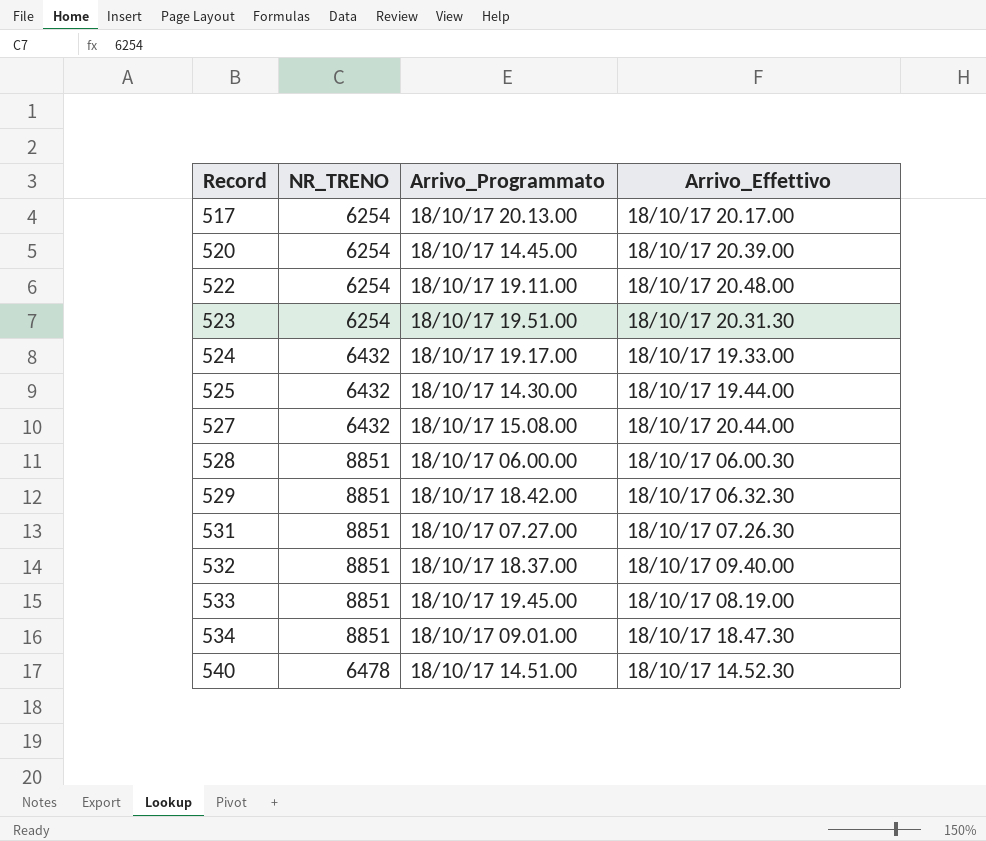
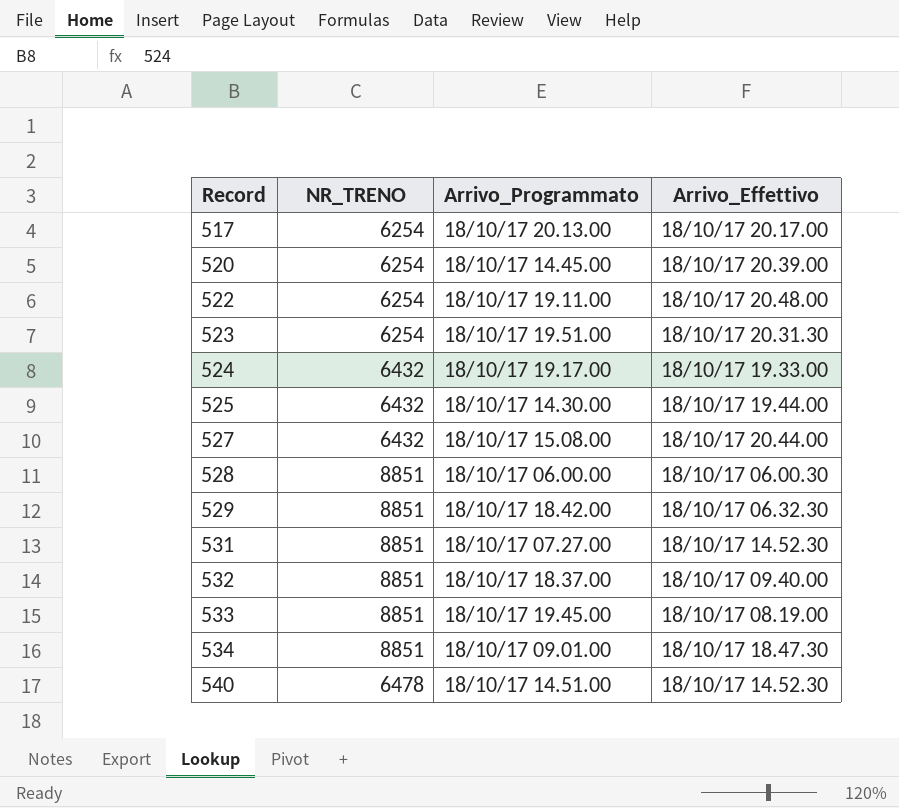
531 | Arrivo_Effettivo: 18/10/17 07.26.30 -> 18/10/17 14.52.30

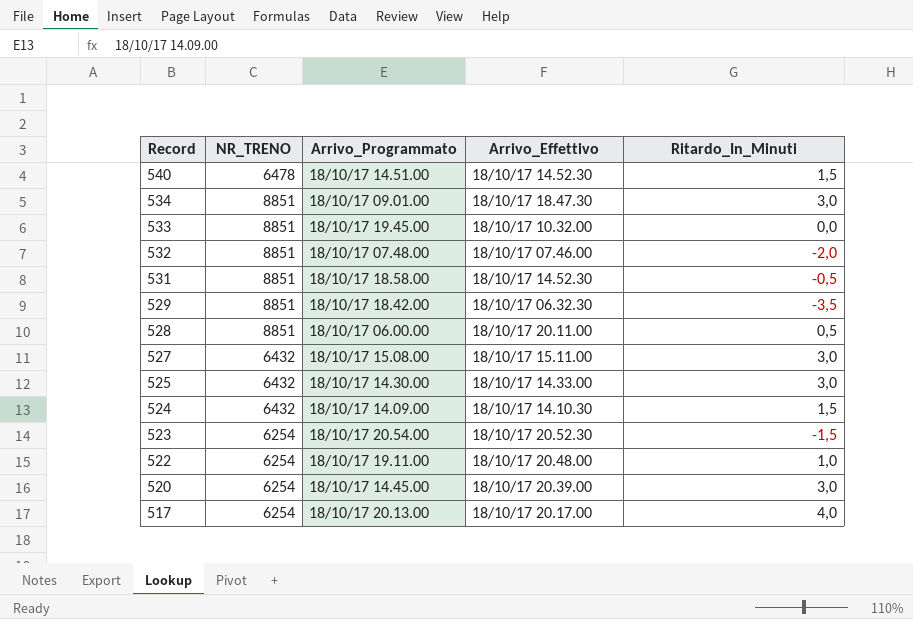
row order: Record ascending -> Record descending
column Ritardo_In_Minuti | position: none -> 5
533 | Arrivo_Effettivo: 18/10/17 08.19.00 -> 18/10/17 10.32.00
532 | Arrivo_Programmato: 18/10/17 18.37.00 -> 18/10/17 07.48.00
532 | Arrivo_Effettivo: 18/10/17 09.40.00 -> 18/10/17 07.46.00
531 | Arrivo_Programmato: 18/10/17 07.27.00 -> 18/10/17 18.58.00
528 | Arrivo_Effettivo: 18/10/17 06.00.30 -> 18/10/17 20.11.00
527 | Arrivo_Effettivo: 18/10/17 20.44.00 -> 18/10/17 15.11.00
525 | Arrivo_Effettivo: 18/10/17 19.44.00 -> 18/10/17 14.33.00
524 | Arrivo_Programmato: 18/10/17 19.17.00 -> 18/10/17 14.09.00
524 | Arrivo_Effettivo: 18/10/17 19.33.00 -> 18/10/17 14.10.30
523 | Arrivo_Programmato: 18/10/17 19.51.00 -> 18/10/17 20.54.00
523 | Arrivo_Effettivo: 18/10/17 20.31.30 -> 18/10/17 20.52.30

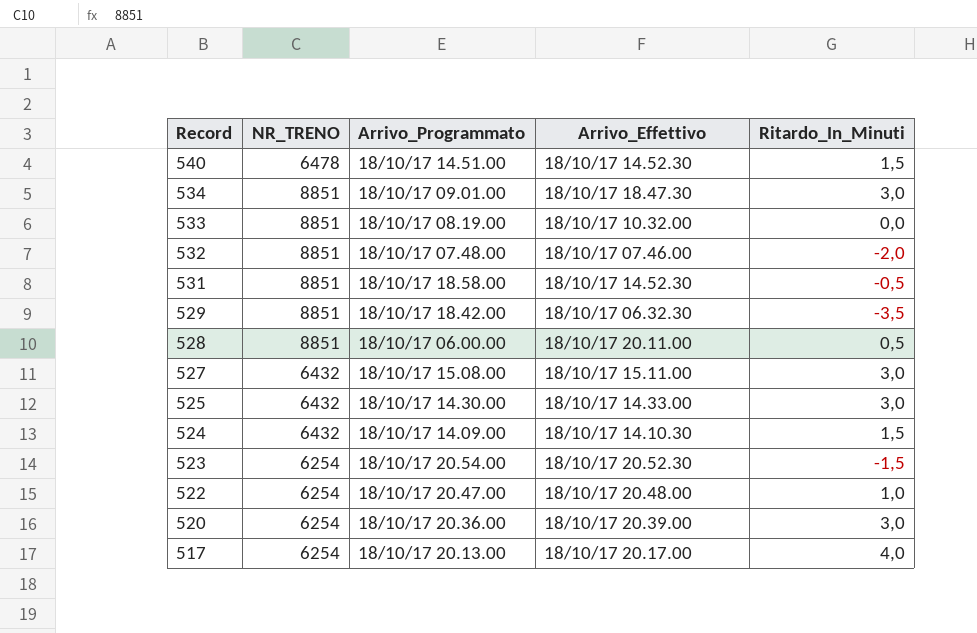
533 | Arrivo_Programmato: 18/10/17 19.45.00 -> 18/10/17 08.19.00
522 | Arrivo_Programmato: 18/10/17 19.11.00 -> 18/10/17 20.47.00
520 | Arrivo_Programmato: 18/10/17 14.45.00 -> 18/10/17 20.36.00

